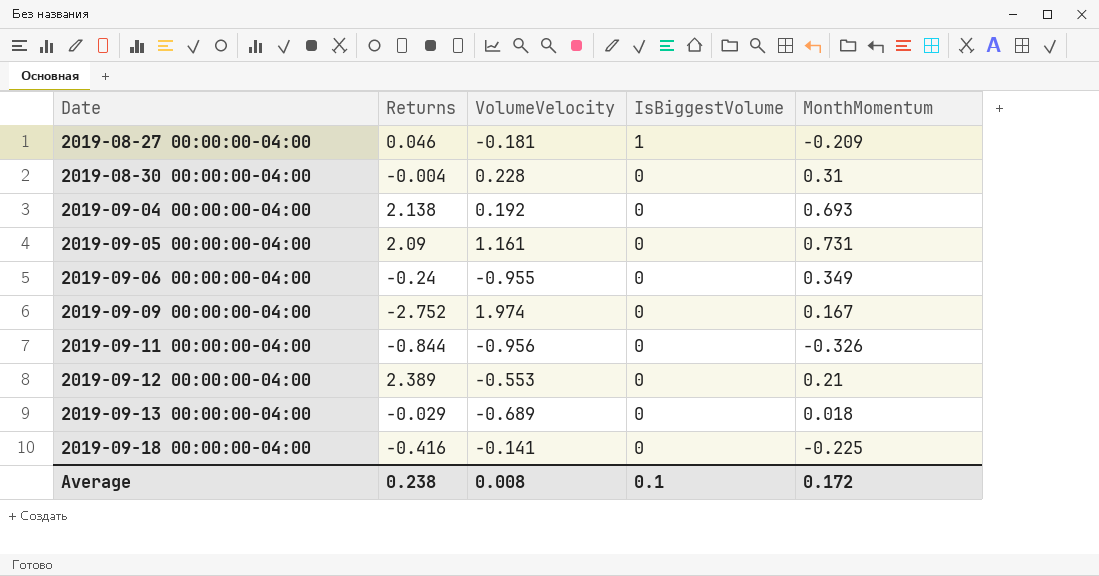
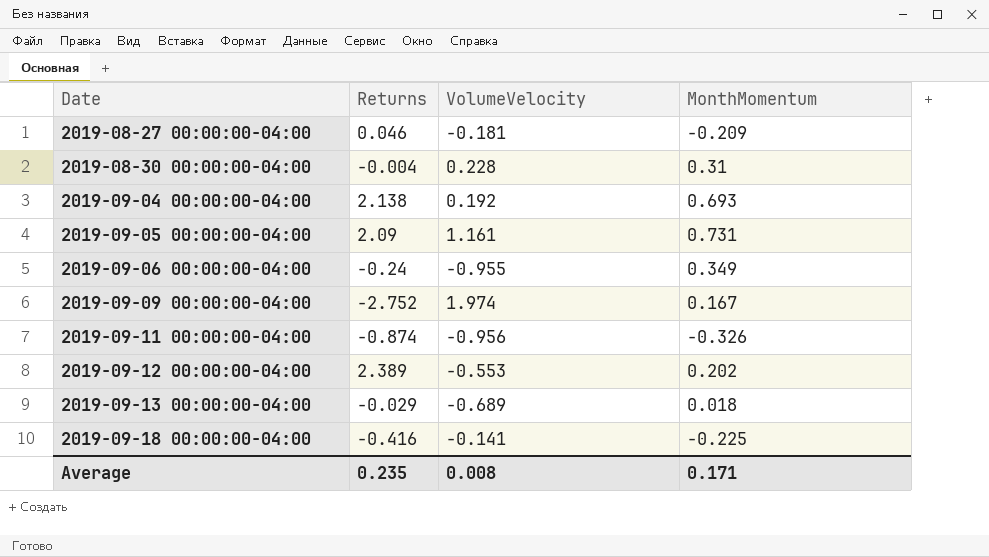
column IsBiggestVolume | position: 4 -> none
2019-09-11 00:00:00-04:00 | Returns: -0.844 -> -0.874
2019-09-12 00:00:00-04:00 | MonthMomentum: 0.21 -> 0.202
Average | Returns: 0.238 -> 0.235
Average | MonthMomentum: 0.172 -> 0.171

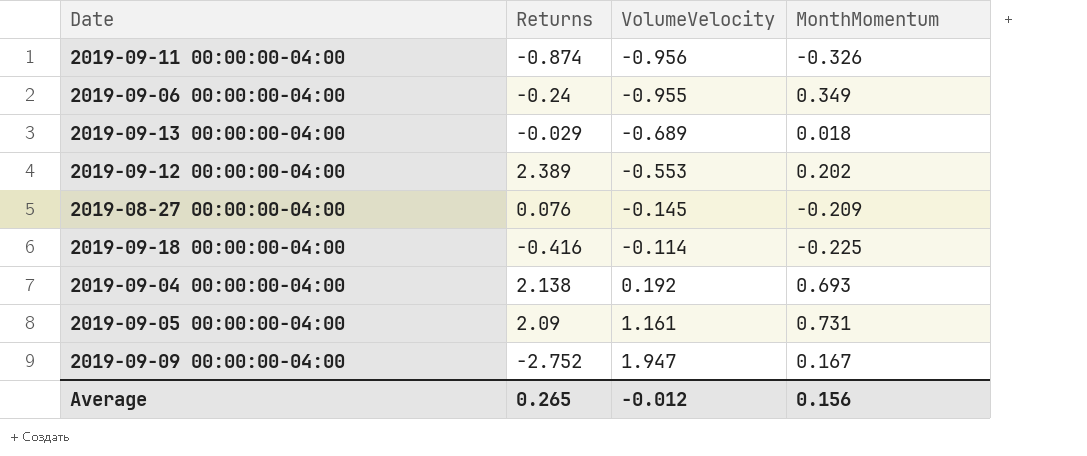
row order: Date ascending -> VolumeVelocity ascending
row 2019-08-30 00:00:00-04:00: -0.004 | 0.228 | 0.31 -> none
2019-08-27 00:00:00-04:00 | Returns: 0.046 -> 0.076
2019-08-27 00:00:00-04:00 | VolumeVelocity: -0.181 -> -0.145
2019-09-18 00:00:00-04:00 | VolumeVelocity: -0.141 -> -0.114
2019-09-09 00:00:00-04:00 | VolumeVelocity: 1.974 -> 1.947
Average | Returns: 0.235 -> 0.265
Average | VolumeVelocity: 0.008 -> -0.012
Average | MonthMomentum: 0.171 -> 0.156

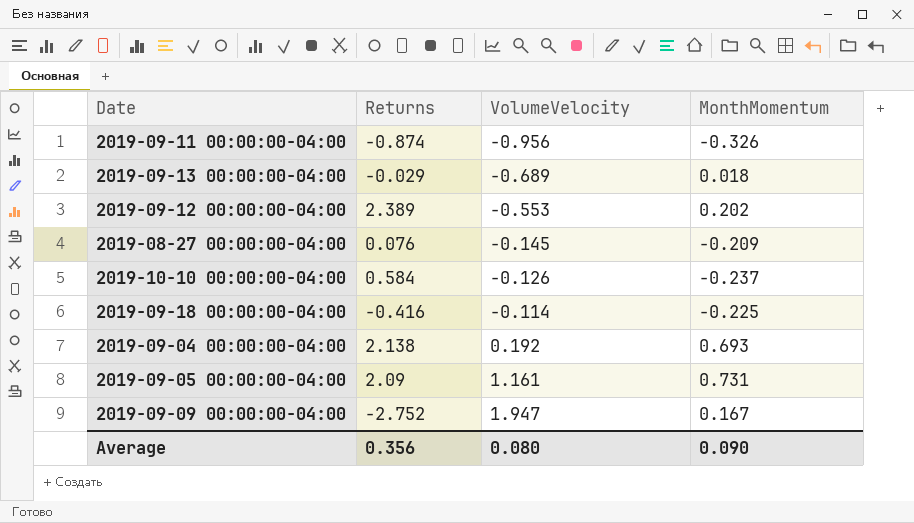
row 2019-09-06 00:00:00-04:00: -0.24 | -0.955 | 0.349 -> none
row 2019-10-10 00:00:00-04:00: none -> 0.584 | -0.126 | -0.237
Average | Returns: 0.265 -> 0.356
Average | VolumeVelocity: -0.012 -> 0.080
Average | MonthMomentum: 0.156 -> 0.090

